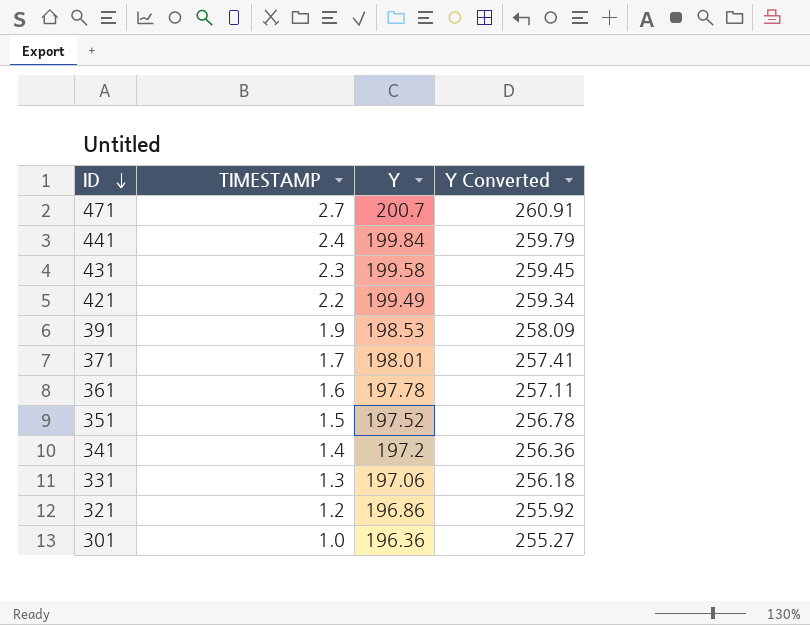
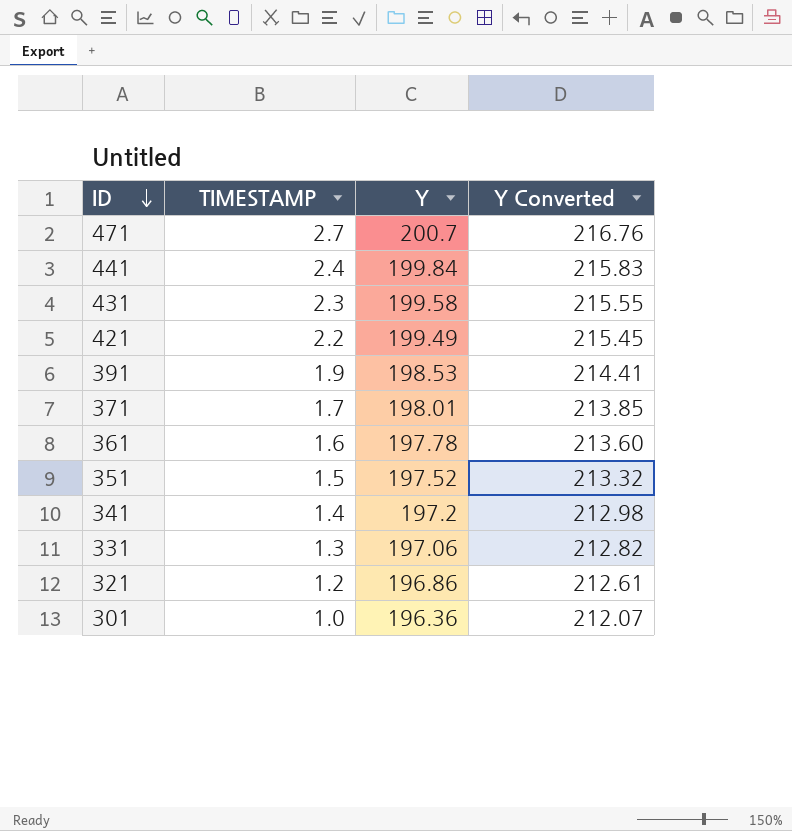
column Y Converted | formula: [Y] * 1.3 -> [Y] * 1.08

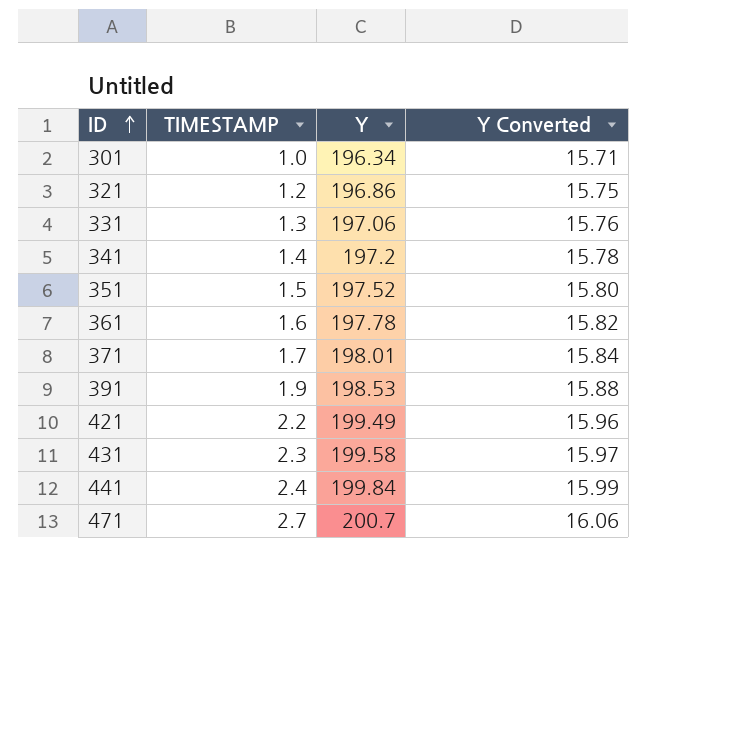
row order: ID descending -> ID ascending
column Y Converted | formula: [Y] * 1.08 -> [Y] * 0.08
301 | Y: 196.36 -> 196.34

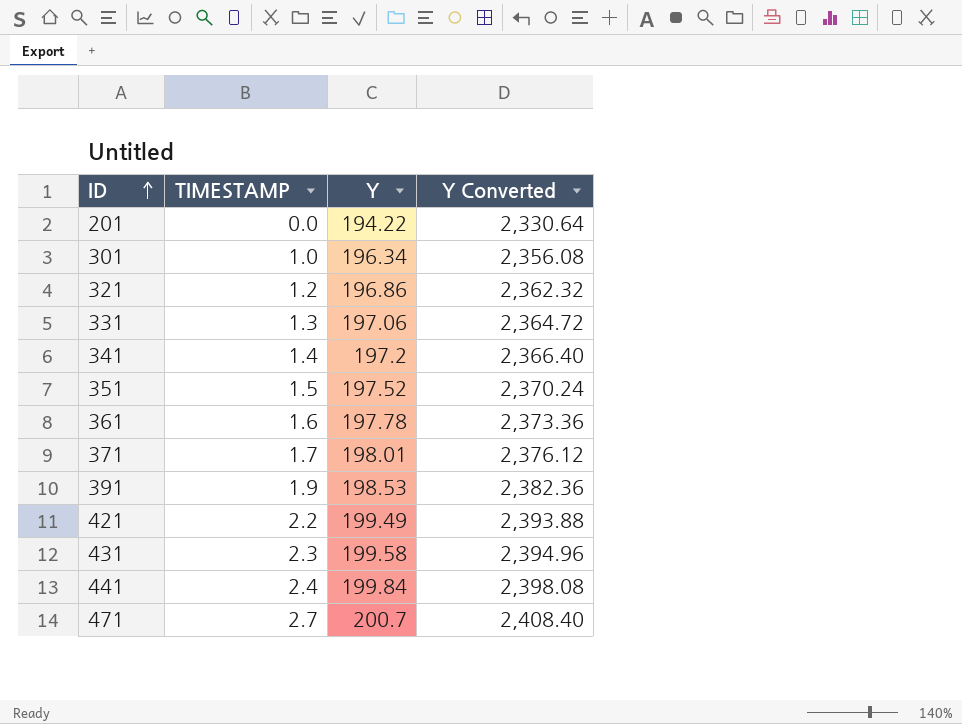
column Y Converted | formula: [Y] * 0.08 -> [Y] * 12
row 201: none -> 0.0 | 194.22 | 2,330.64

